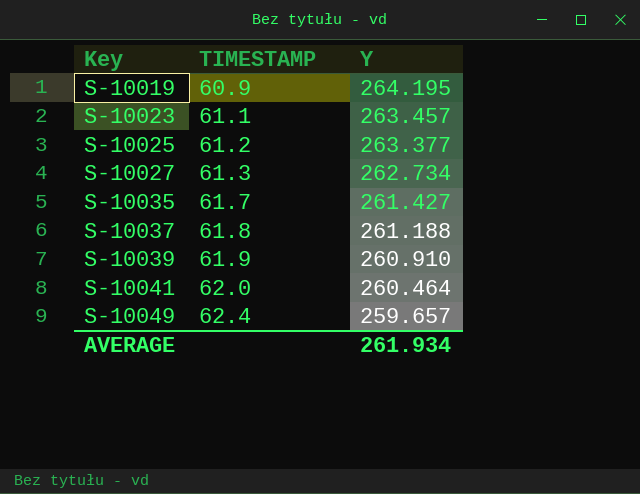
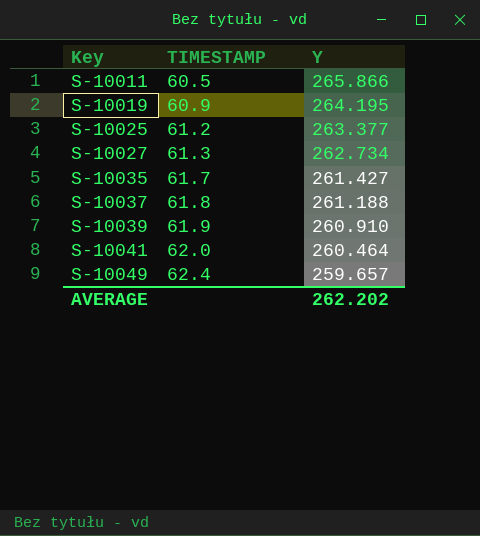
row S-10023: 61.1 | 263.457 -> none
row S-10011: none -> 60.5 | 265.866
AVERAGE | Y: 261.934 -> 262.202

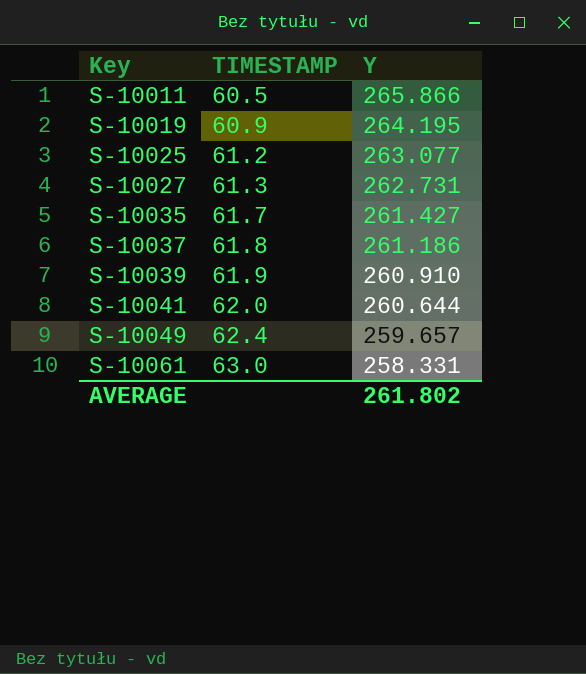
S-10025 | Y: 263.377 -> 263.077
S-10027 | Y: 262.734 -> 262.731
S-10037 | Y: 261.188 -> 261.186
S-10041 | Y: 260.464 -> 260.644
row S-10061: none -> 63.0 | 258.331
AVERAGE | Y: 262.202 -> 261.802

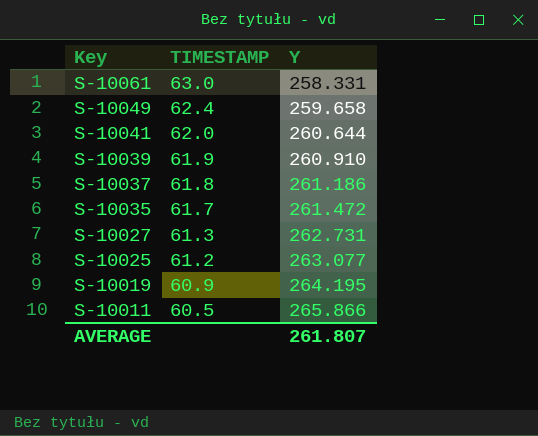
row order: Key ascending -> Key descending
S-10049 | Y: 259.657 -> 259.658
S-10035 | Y: 261.427 -> 261.472
AVERAGE | Y: 261.802 -> 261.807

